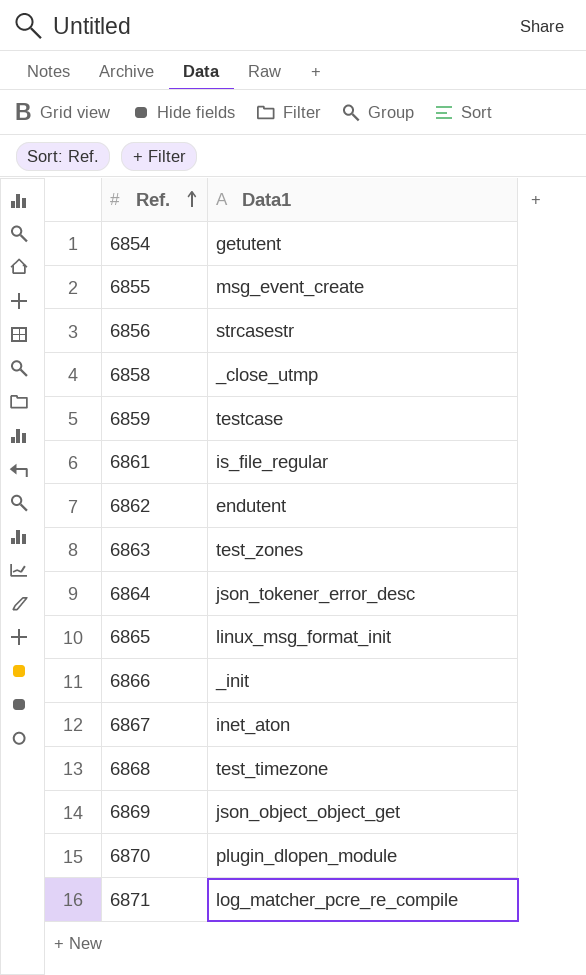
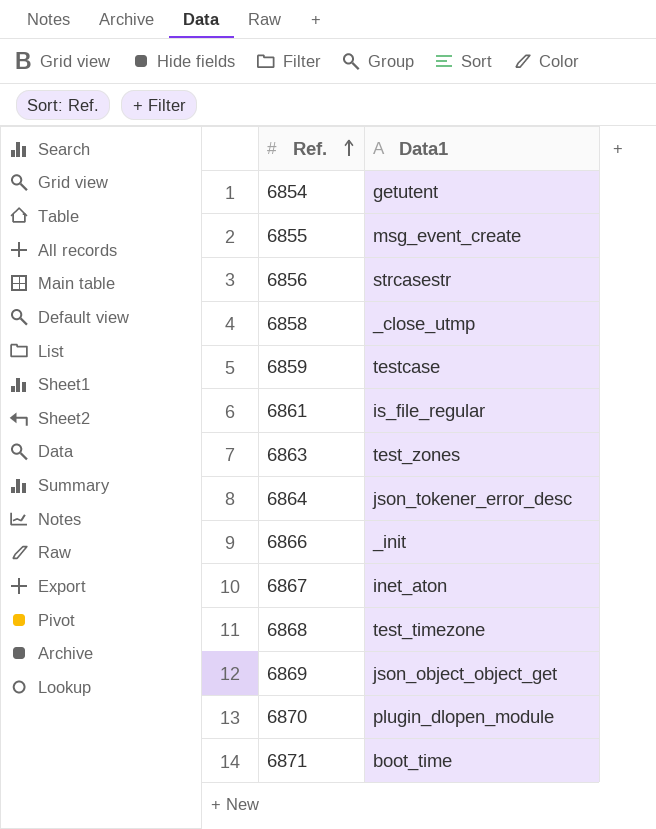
row 6862: endutent -> none
row 6865: linux_msg_format_init -> none
6871 | Data1: log_matcher_pcre_re_compile -> boot_time

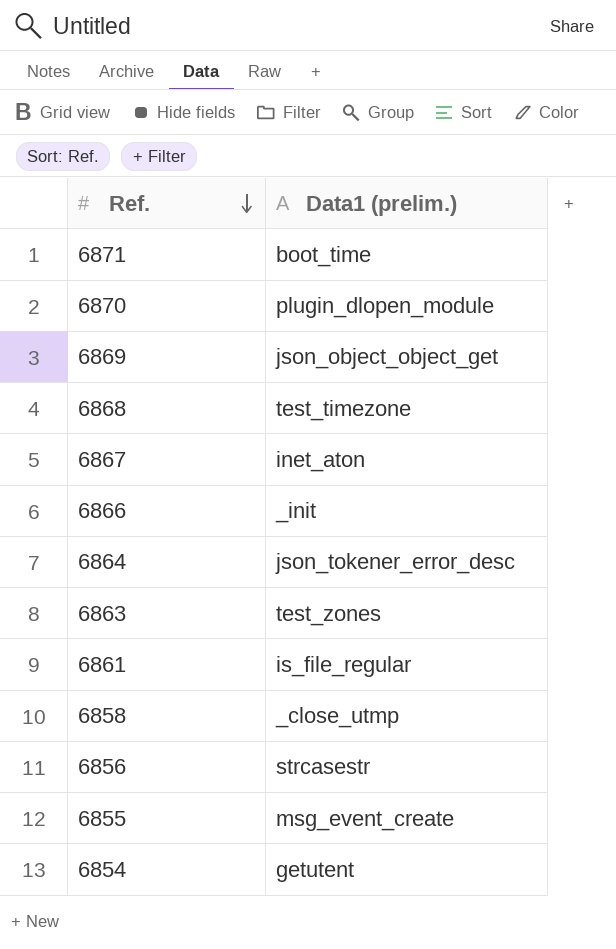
row order: Ref. ascending -> Ref. descending
column name: Data1 -> Data1 (prelim.)
row 6859: testcase -> none

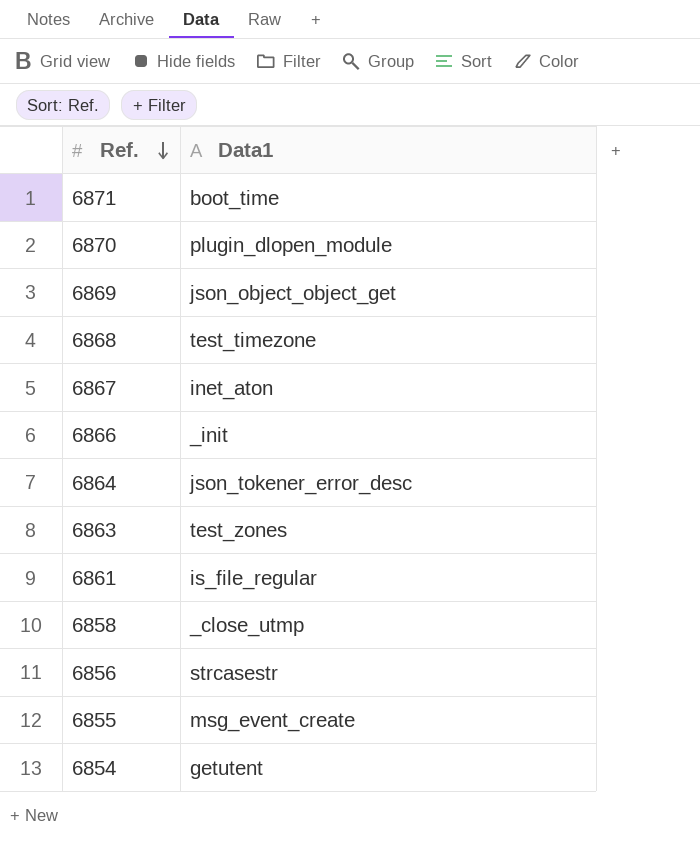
column name: Data1 (prelim.) -> Data1

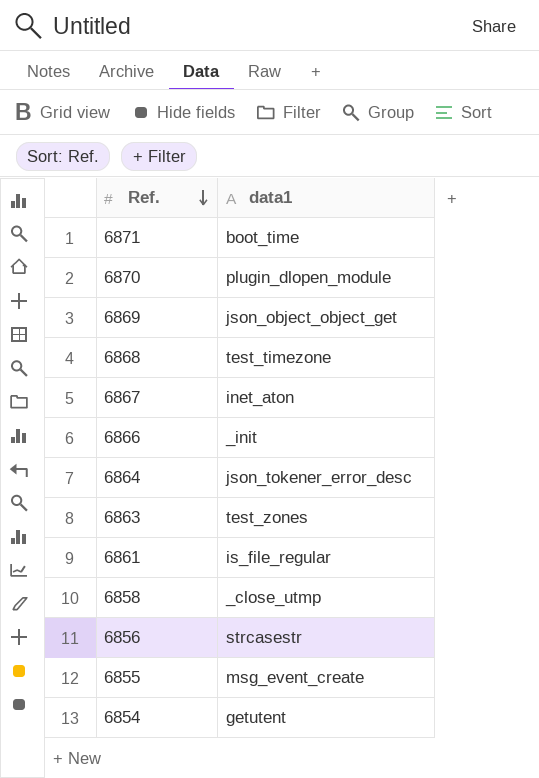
column name: Data1 -> data1

